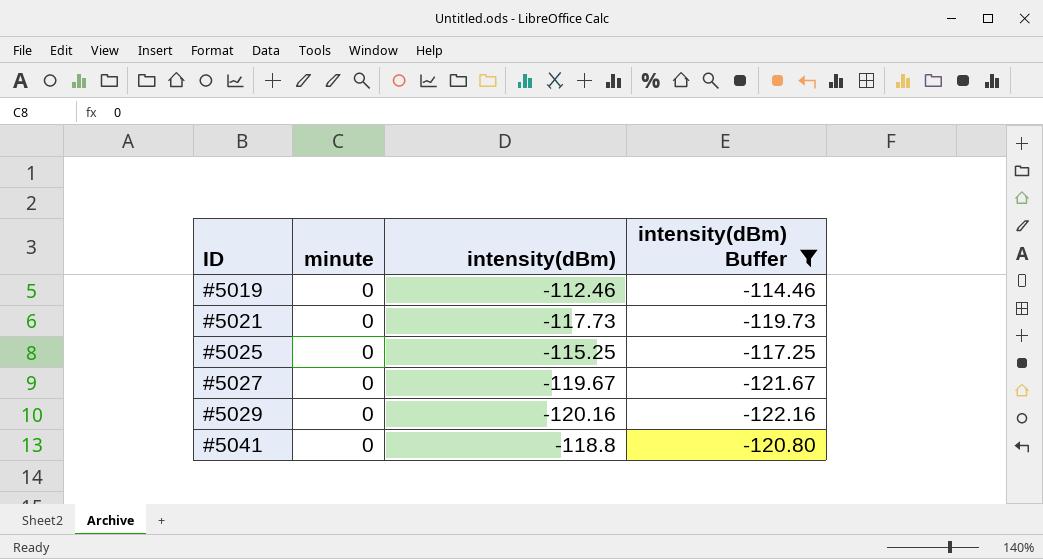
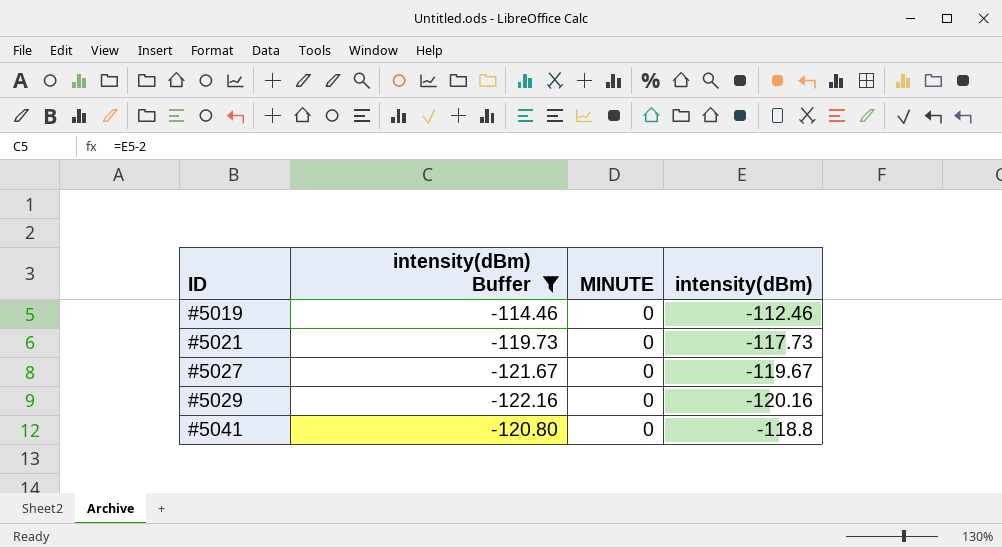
column intensity(dBm) Buffer | position: 4 -> 2
column name: minute -> MINUTE
row #5025: 0 | -115.25 | -117.25 -> none

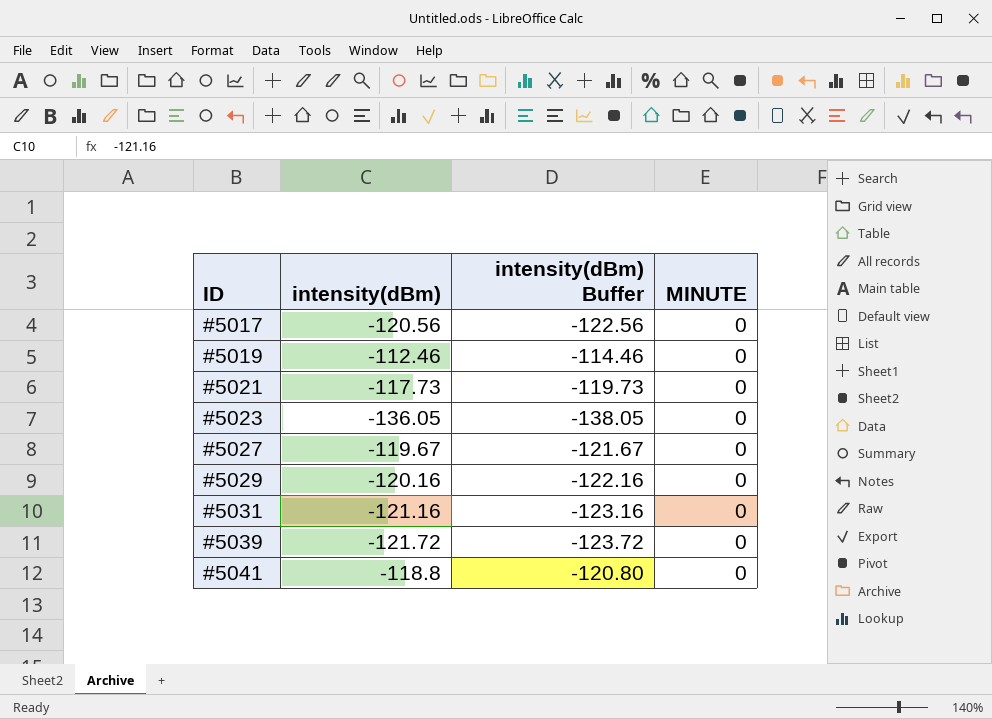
filter: intensity(dBm) Buffer >= -122.16 -> none
column intensity(dBm) | position: 4 -> 2

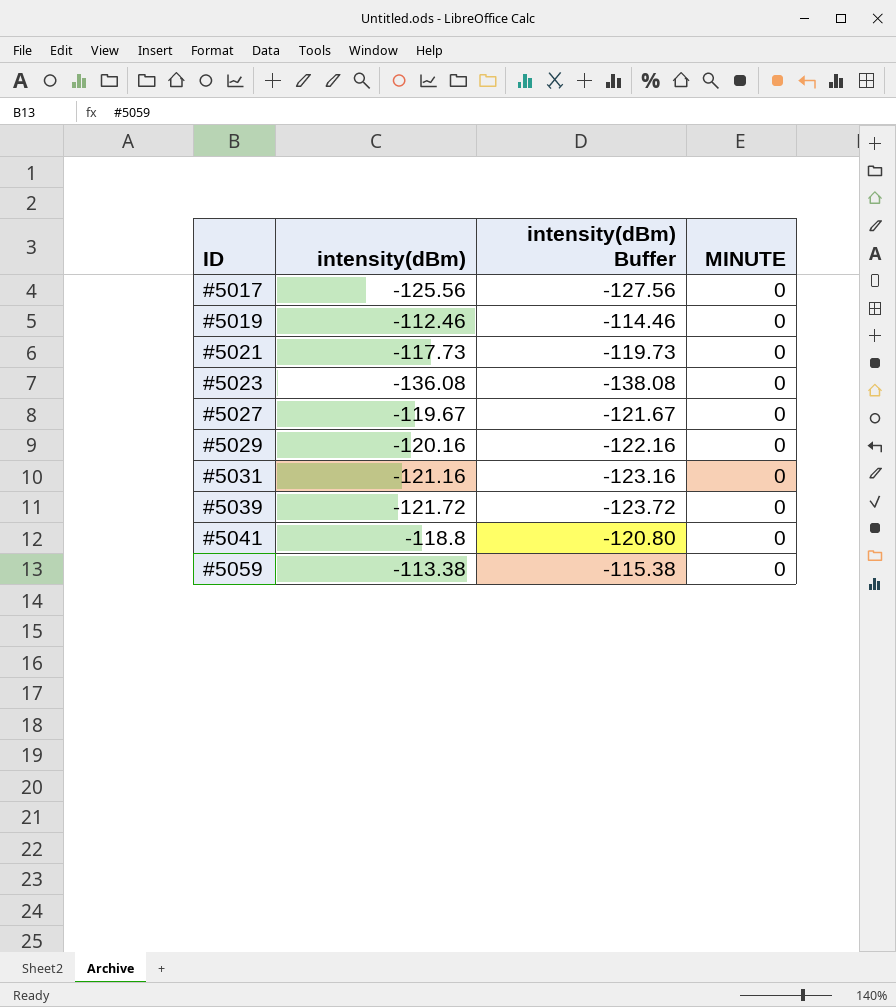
#5017 | intensity(dBm): -120.56 -> -125.56
#5017 | intensity(dBm) Buffer: -122.56 -> -127.56
#5023 | intensity(dBm): -136.05 -> -136.08
#5023 | intensity(dBm) Buffer: -138.05 -> -138.08
row #5059: none -> -113.38 | -115.38 | 0

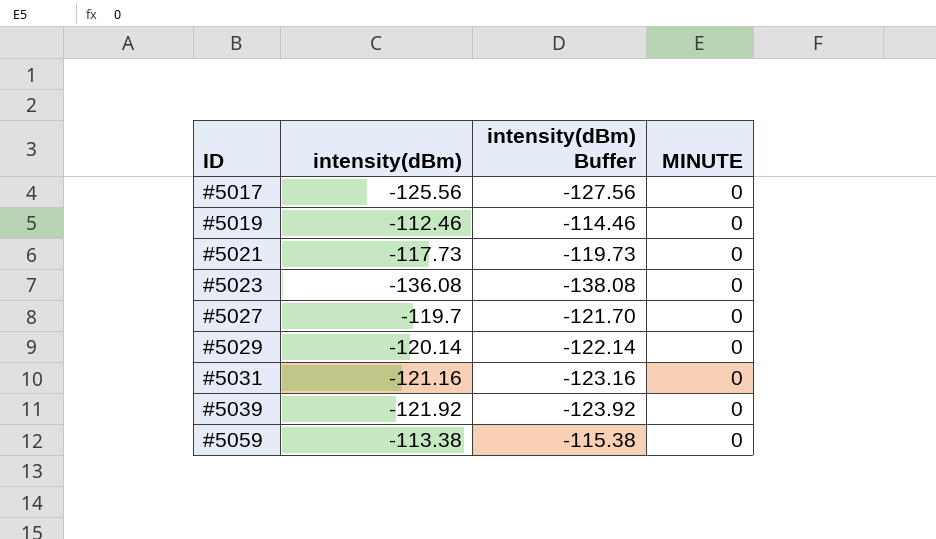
row #5041: -118.8 | -120.80 | 0 -> none
#5027 | intensity(dBm): -119.67 -> -119.7
#5027 | intensity(dBm) Buffer: -121.67 -> -121.70
#5029 | intensity(dBm): -120.16 -> -120.14
#5029 | intensity(dBm) Buffer: -122.16 -> -122.14
#5039 | intensity(dBm): -121.72 -> -121.92
#5039 | intensity(dBm) Buffer: -123.72 -> -123.92

